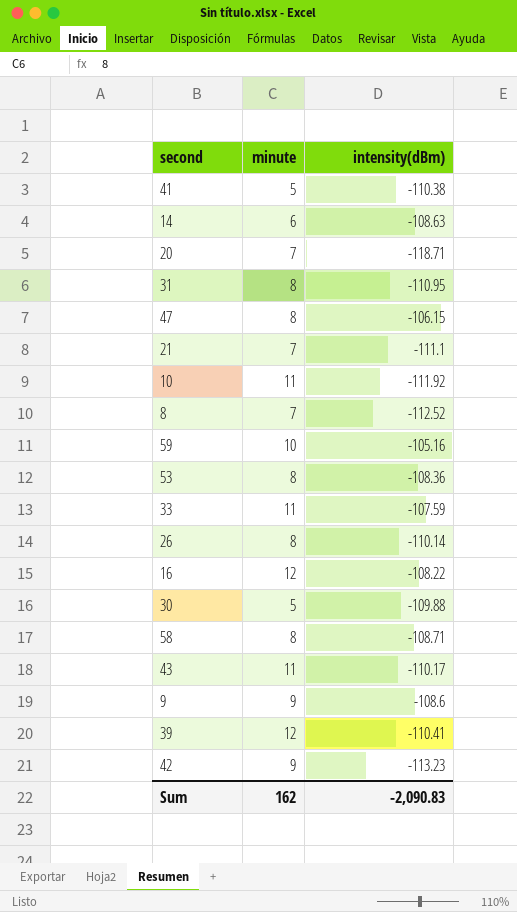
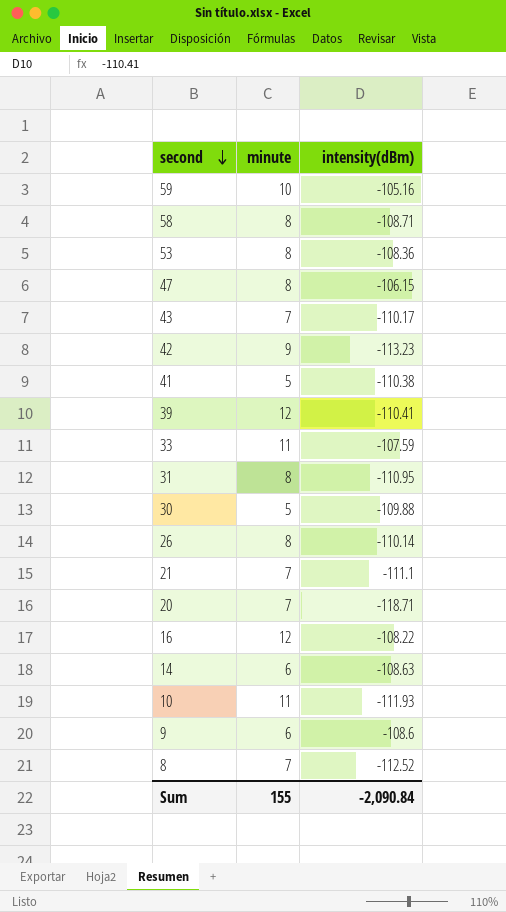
row order: none -> second descending
43 | minute: 11 -> 7
10 | intensity(dBm): -111.92 -> -111.93
9 | minute: 9 -> 6
Sum | minute: 162 -> 155
Sum | intensity(dBm): -2,090.83 -> -2,090.84

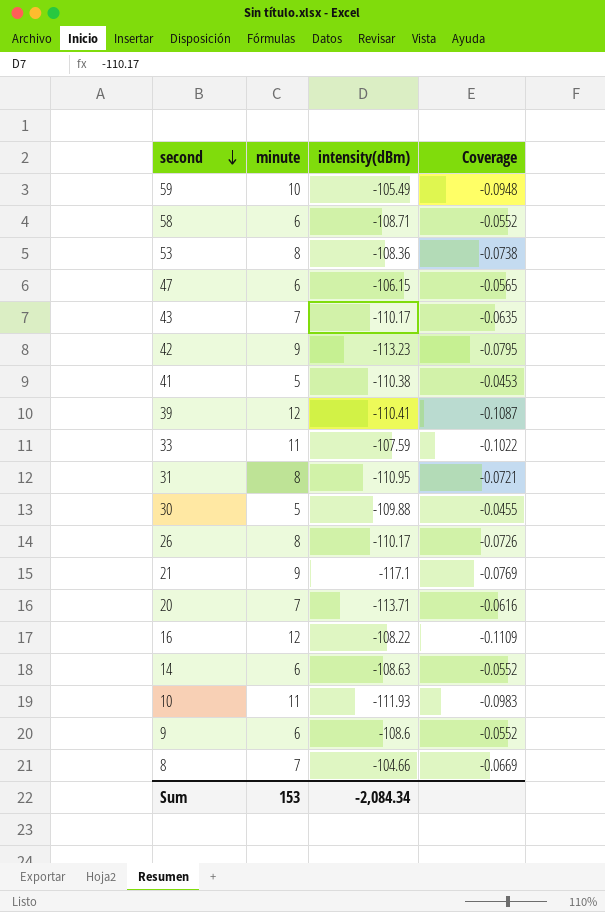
column Coverage | formula: none -> [minute] / [intensity(dBm)]
59 | intensity(dBm): -105.16 -> -105.49
58 | minute: 8 -> 6
47 | minute: 8 -> 6
26 | intensity(dBm): -110.14 -> -110.17
21 | minute: 7 -> 9
21 | intensity(dBm): -111.1 -> -117.1
20 | intensity(dBm): -118.71 -> -113.71
8 | intensity(dBm): -112.52 -> -104.66
Sum | minute: 155 -> 153
Sum | intensity(dBm): -2,090.84 -> -2,084.34

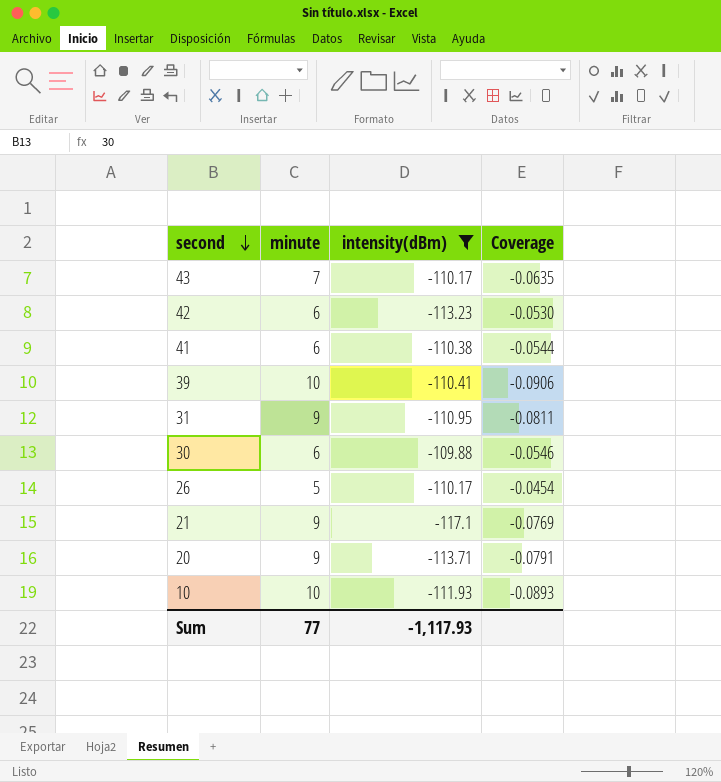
filter: none -> intensity(dBm) <= -109.88
42 | minute: 9 -> 6
42 | Coverage: -0.0795 -> -0.0530
41 | minute: 5 -> 6
41 | Coverage: -0.0453 -> -0.0544
39 | minute: 12 -> 10
39 | Coverage: -0.1087 -> -0.0906
31 | minute: 8 -> 9
31 | Coverage: -0.0721 -> -0.0811
30 | minute: 5 -> 6
30 | Coverage: -0.0455 -> -0.0546
26 | minute: 8 -> 5
26 | Coverage: -0.0726 -> -0.0454
20 | minute: 7 -> 9
20 | Coverage: -0.0616 -> -0.0791
10 | minute: 11 -> 10
10 | Coverage: -0.0983 -> -0.0893
Sum | minute: 153 -> 77
Sum | intensity(dBm): -2,084.34 -> -1,117.93

